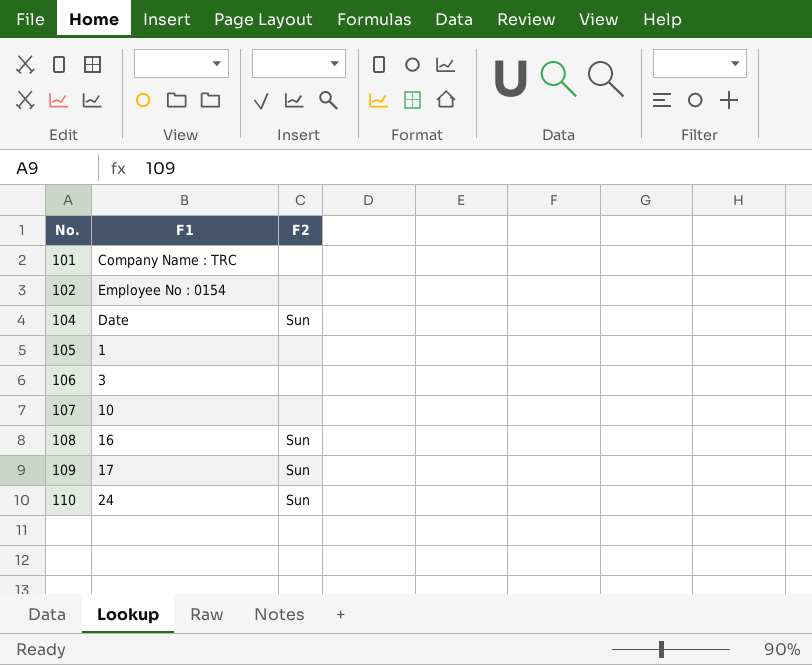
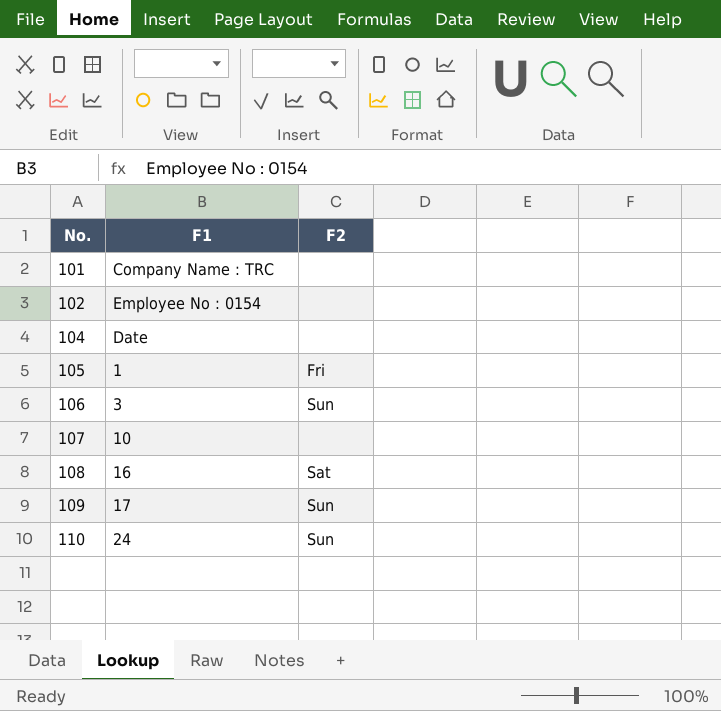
104 | F2: Sun -> none
105 | F2: none -> Fri
106 | F2: none -> Sun
108 | F2: Sun -> Sat

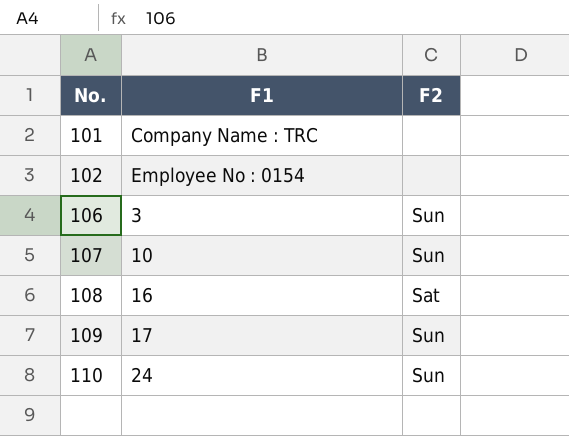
row 104: Date | none -> none
row 105: 1 | Fri -> none
107 | F2: none -> Sun

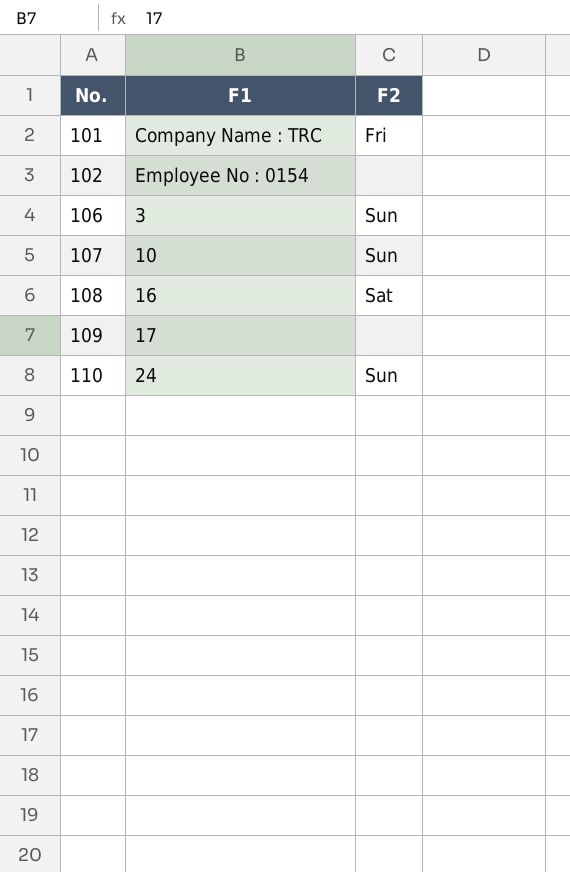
101 | F2: none -> Fri
109 | F2: Sun -> none

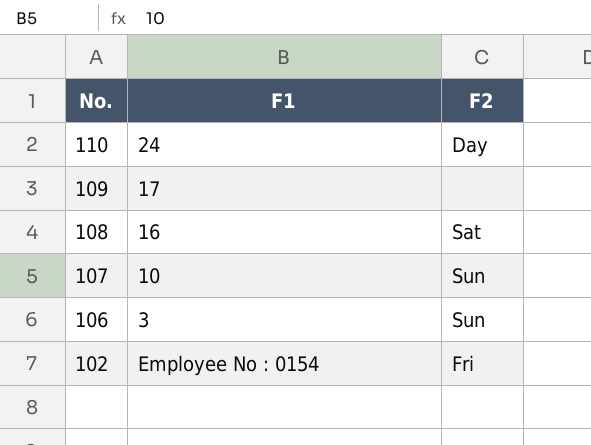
row order: No. ascending -> No. descending
row 101: Company Name : TRC | Fri -> none
110 | F2: Sun -> Day
102 | F2: none -> Fri

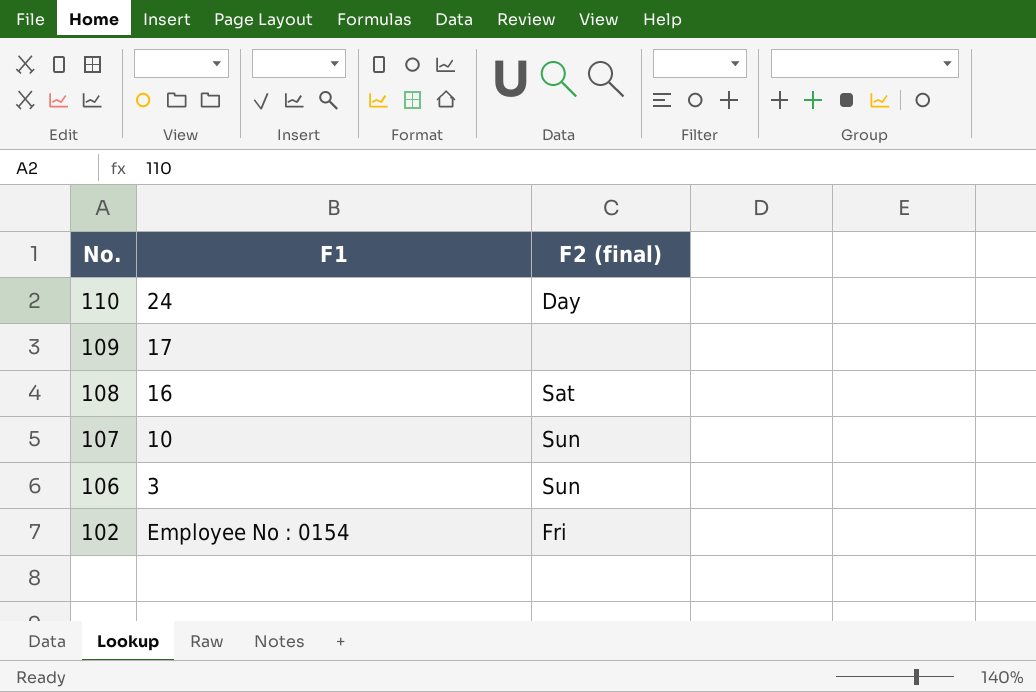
column name: F2 -> F2 (final)

